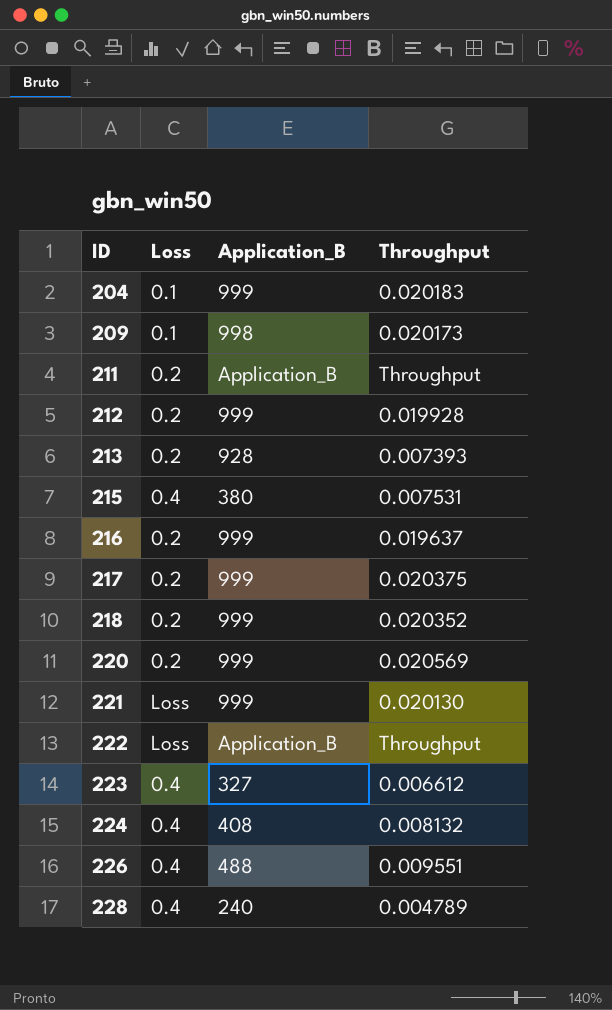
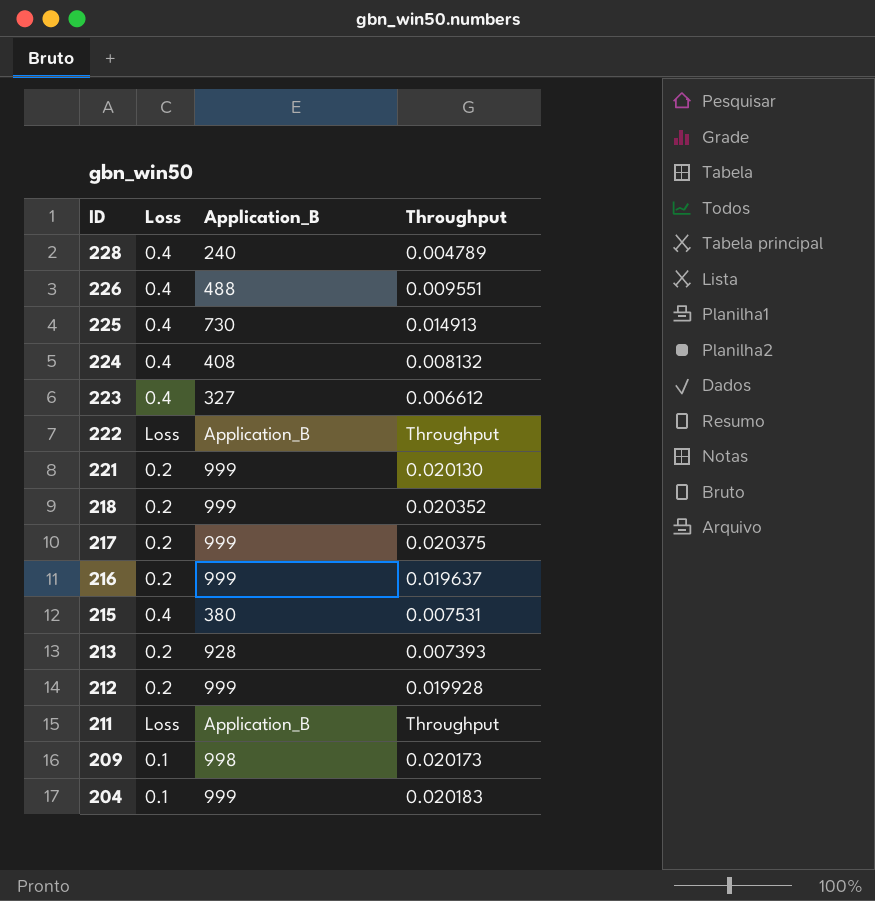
row order: ID ascending -> ID descending
row 220: 0.2 | 999 | 0.020569 -> none
row 225: none -> 0.4 | 730 | 0.014913
221 | Loss: Loss -> 0.2
211 | Loss: 0.2 -> Loss

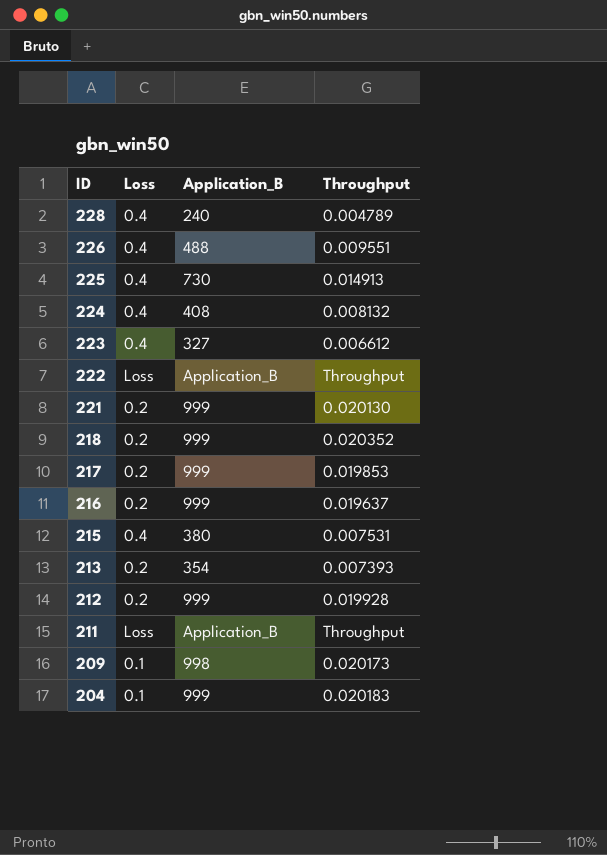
217 | Throughput: 0.020375 -> 0.019853
213 | Application_B: 928 -> 354

